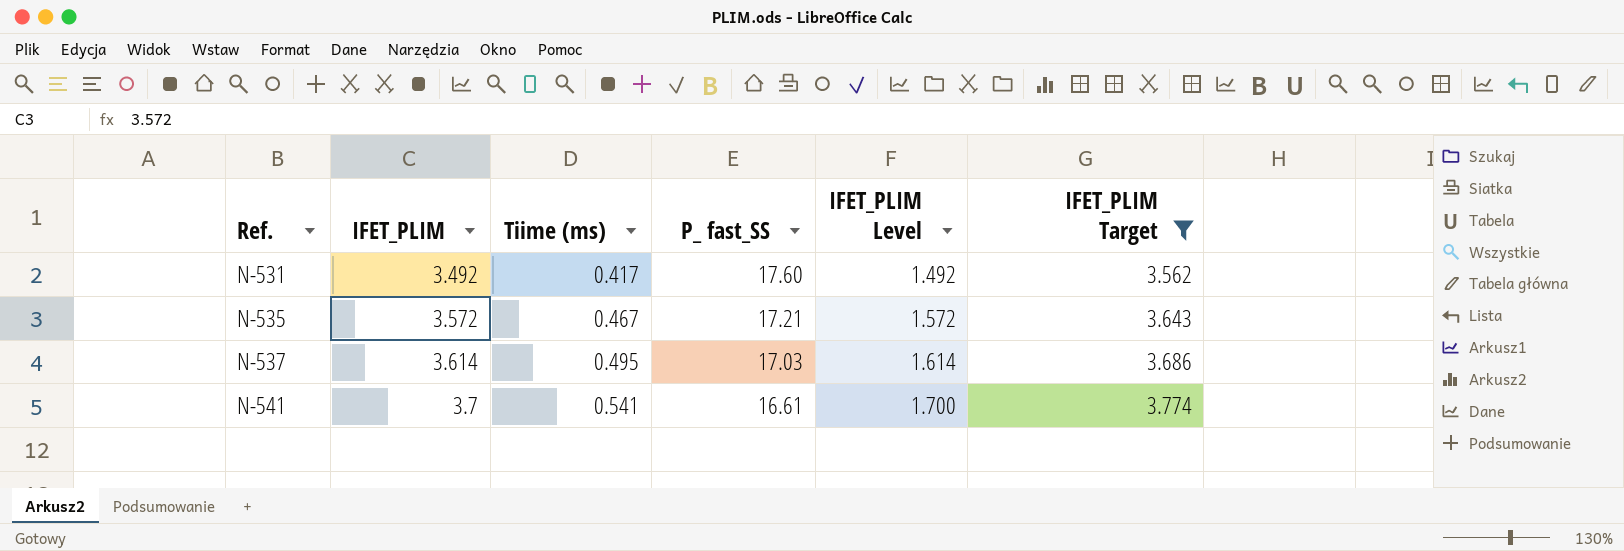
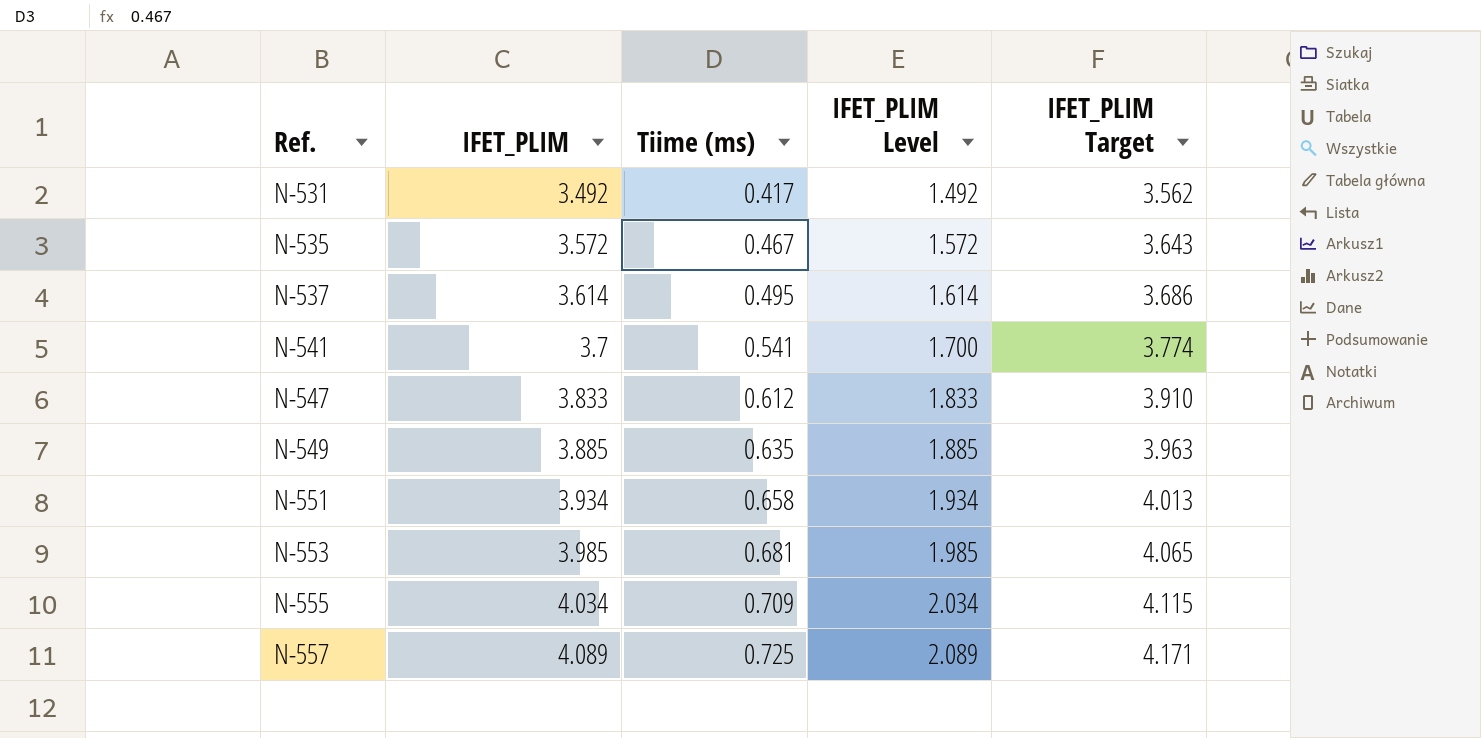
filter: IFET_PLIM Target <= 3.774 -> none
column P_ fast_SS | position: 4 -> none

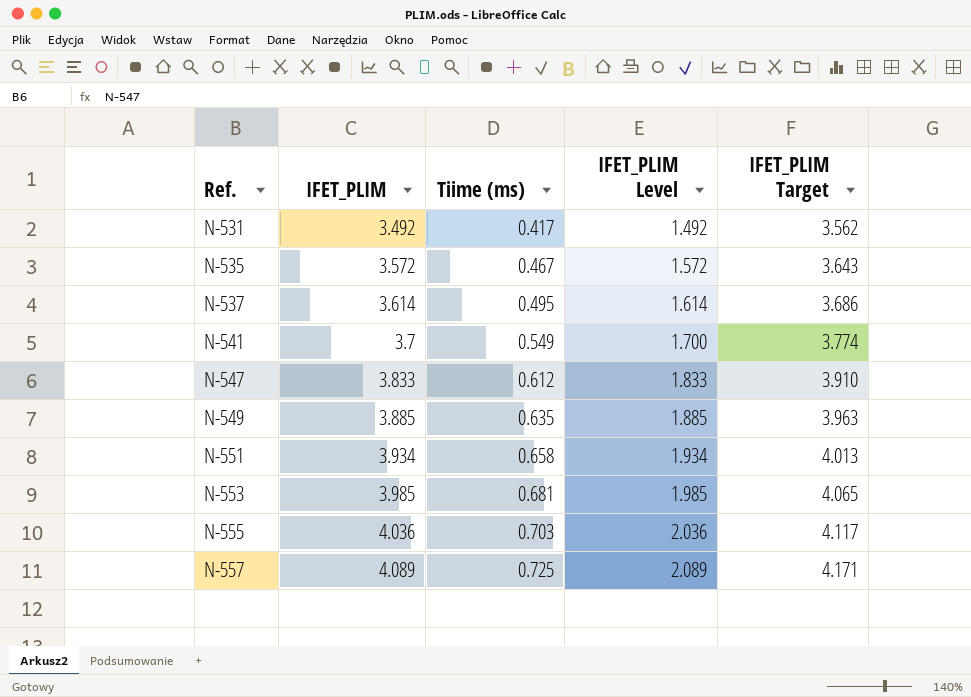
N-541 | Tiime (ms): 0.541 -> 0.549
N-555 | IFET_PLIM: 4.034 -> 4.036
N-555 | Tiime (ms): 0.709 -> 0.703
N-555 | IFET_PLIM Level: 2.034 -> 2.036
N-555 | IFET_PLIM Target: 4.115 -> 4.117

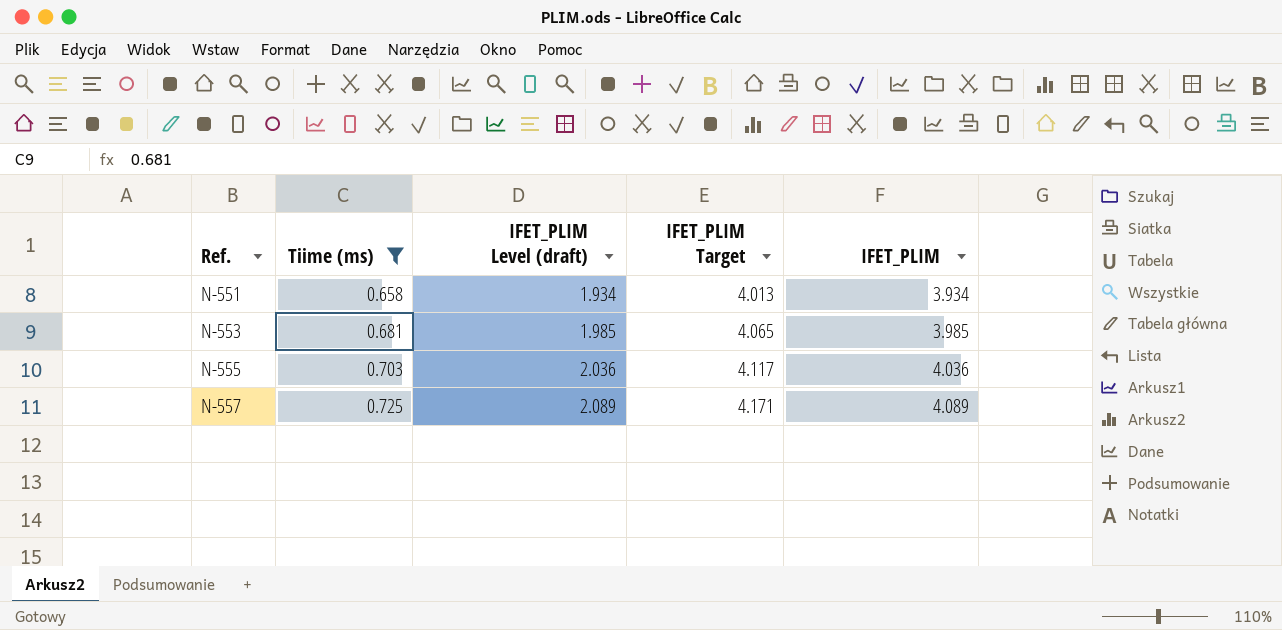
filter: none -> Tiime (ms) >= 0.658
column name: IFET_PLIM Level -> IFET_PLIM Level (draft)
column IFET_PLIM | position: 2 -> 5

